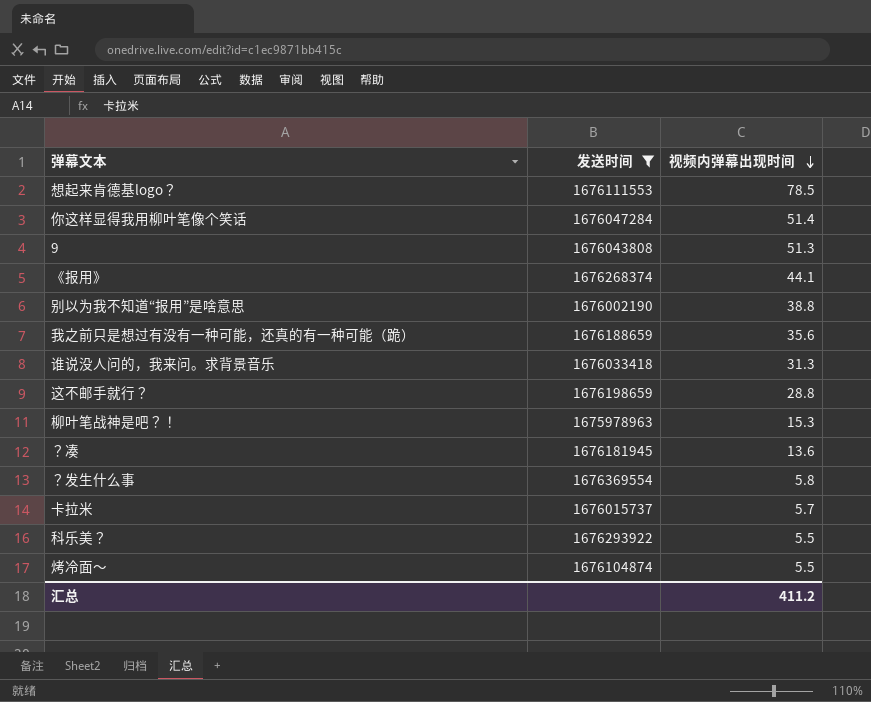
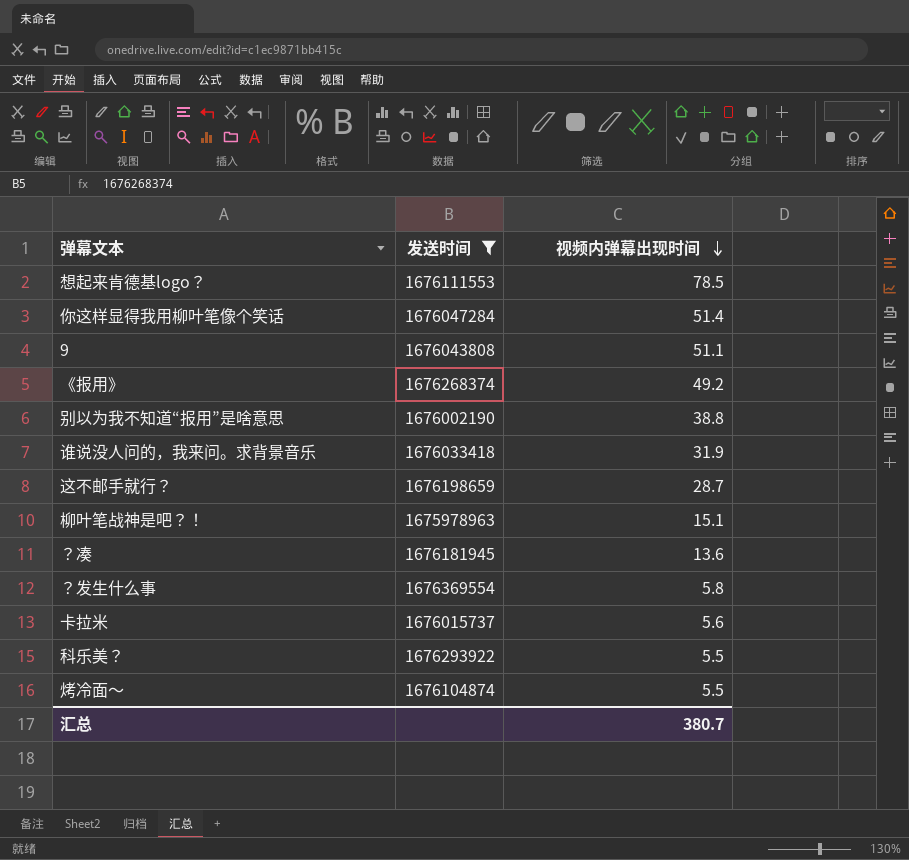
row 我之前只是想过有没有一种可能，还真的有一种可能（跪）: 1676188659 | 35.6 -> none
9 | 视频内弹幕出现时间: 51.3 -> 51.1
《报用》 | 视频内弹幕出现时间: 44.1 -> 49.2
谁说没人问的，我来问。求背景音乐 | 视频内弹幕出现时间: 31.3 -> 31.9
这不邮手就行？ | 视频内弹幕出现时间: 28.8 -> 28.7
柳叶笔战神是吧？！ | 视频内弹幕出现时间: 15.3 -> 15.1
卡拉米 | 视频内弹幕出现时间: 5.7 -> 5.6
汇总 | 视频内弹幕出现时间: 411.2 -> 380.7

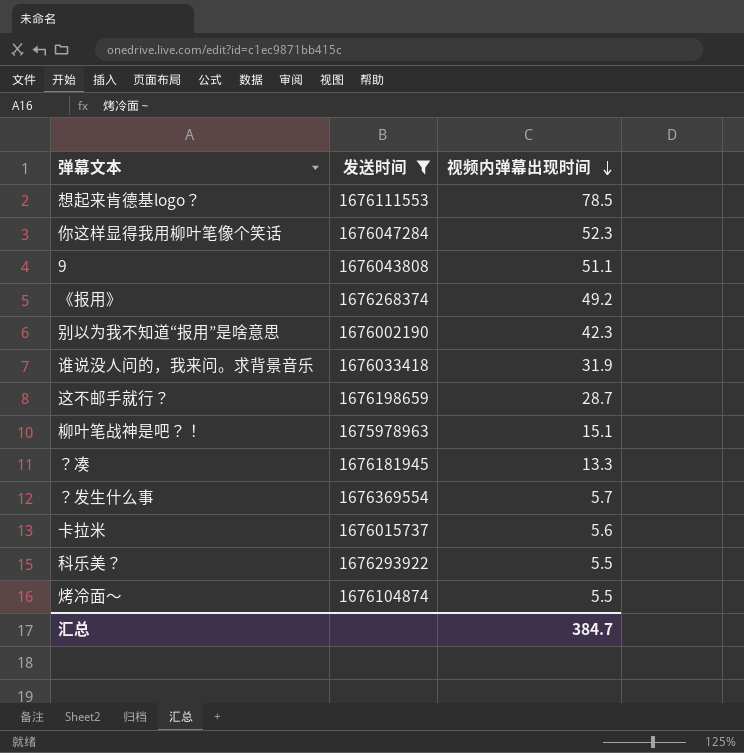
你这样显得我用柳叶笔像个笑话 | 视频内弹幕出现时间: 51.4 -> 52.3
别以为我不知道“报用”是啥意思 | 视频内弹幕出现时间: 38.8 -> 42.3
？凑 | 视频内弹幕出现时间: 13.6 -> 13.3
？发生什么事 | 视频内弹幕出现时间: 5.8 -> 5.7
汇总 | 视频内弹幕出现时间: 380.7 -> 384.7

